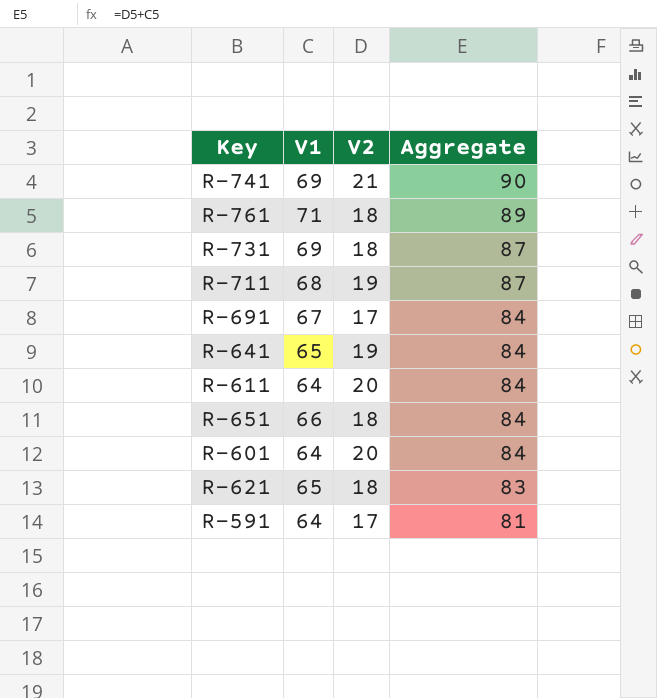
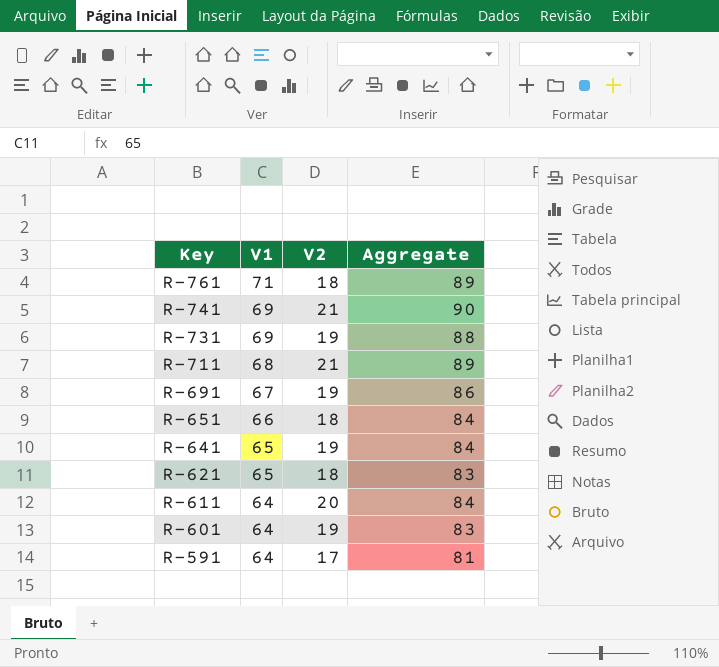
row order: Aggregate descending -> Key descending
R-731 | V2: 18 -> 19
R-731 | Aggregate: 87 -> 88
R-711 | V2: 19 -> 21
R-711 | Aggregate: 87 -> 89
R-691 | V2: 17 -> 19
R-691 | Aggregate: 84 -> 86
R-601 | V2: 20 -> 19
R-601 | Aggregate: 84 -> 83

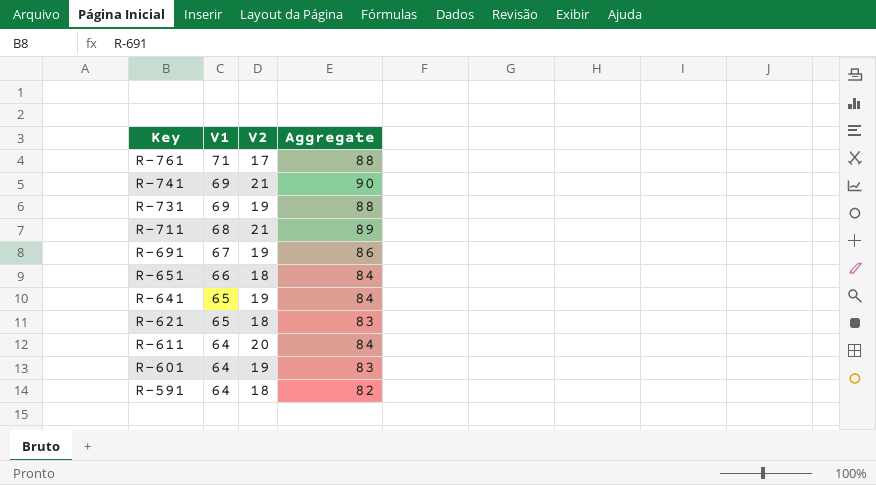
R-761 | V2: 18 -> 17
R-761 | Aggregate: 89 -> 88
R-591 | V2: 17 -> 18
R-591 | Aggregate: 81 -> 82

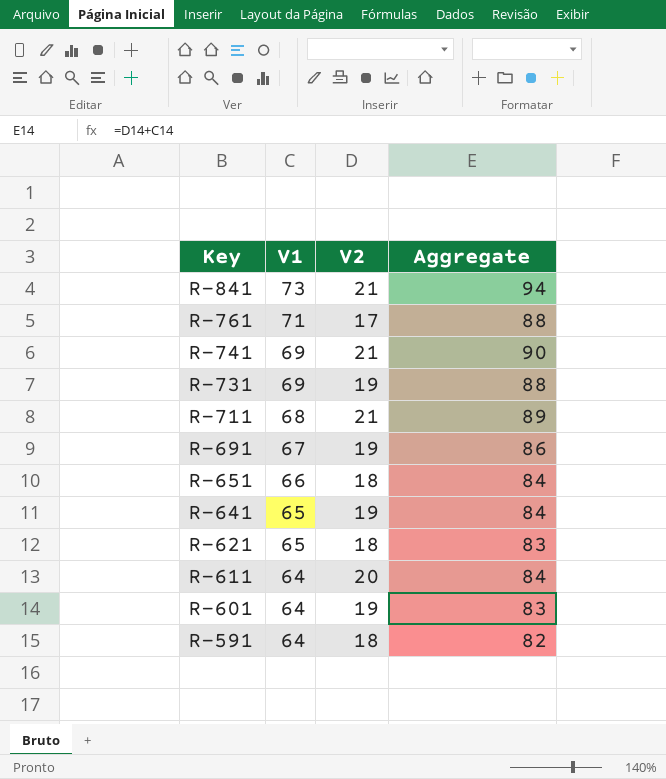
row R-841: none -> 73 | 21 | 94

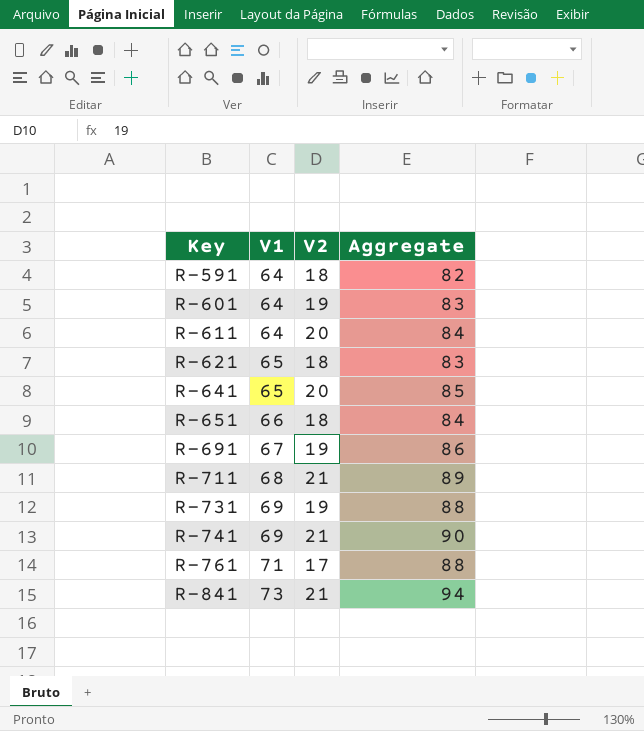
row order: Key descending -> Key ascending
R-641 | V2: 19 -> 20
R-641 | Aggregate: 84 -> 85

